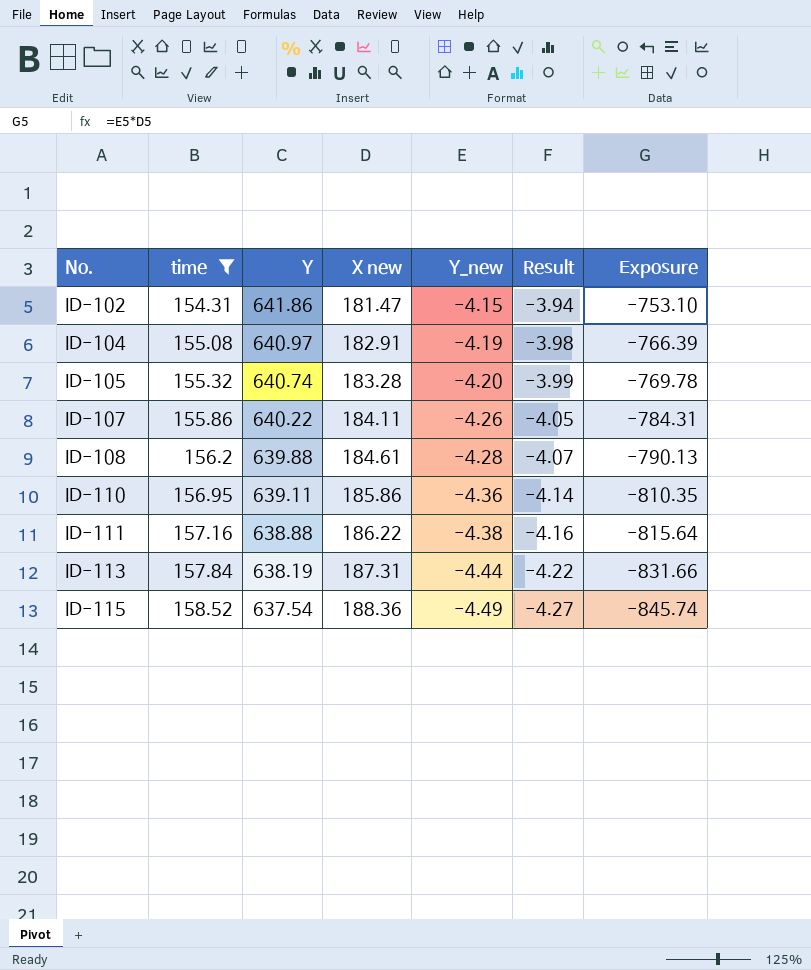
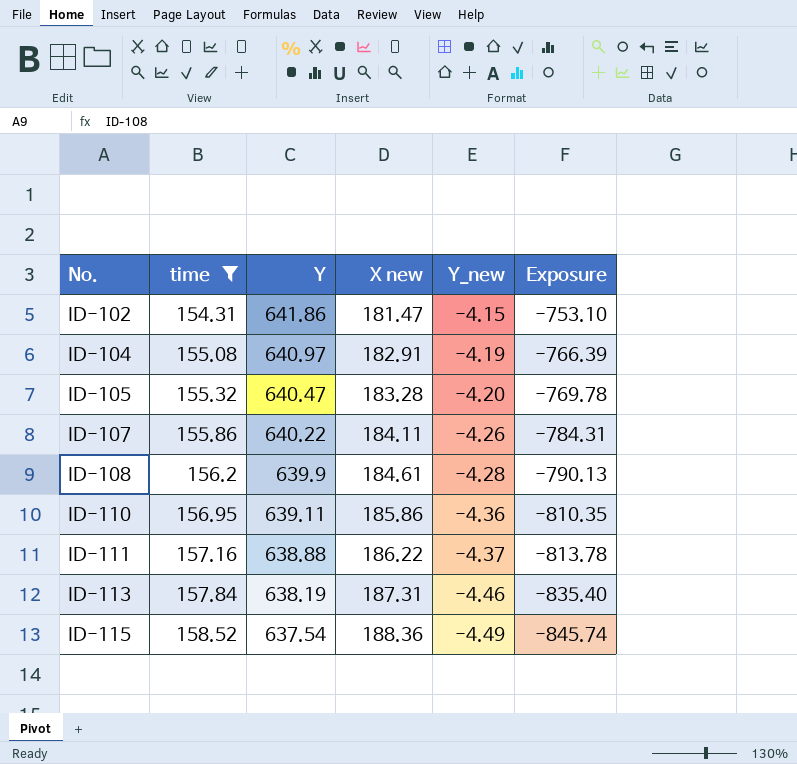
column Result | formula: [Y_new] * 0.95 -> none
ID-105 | Y: 640.74 -> 640.47
ID-108 | Y: 639.88 -> 639.9
ID-111 | Y_new: -4.38 -> -4.37
ID-111 | Exposure: -815.64 -> -813.78
ID-113 | Y_new: -4.44 -> -4.46
ID-113 | Exposure: -831.66 -> -835.40

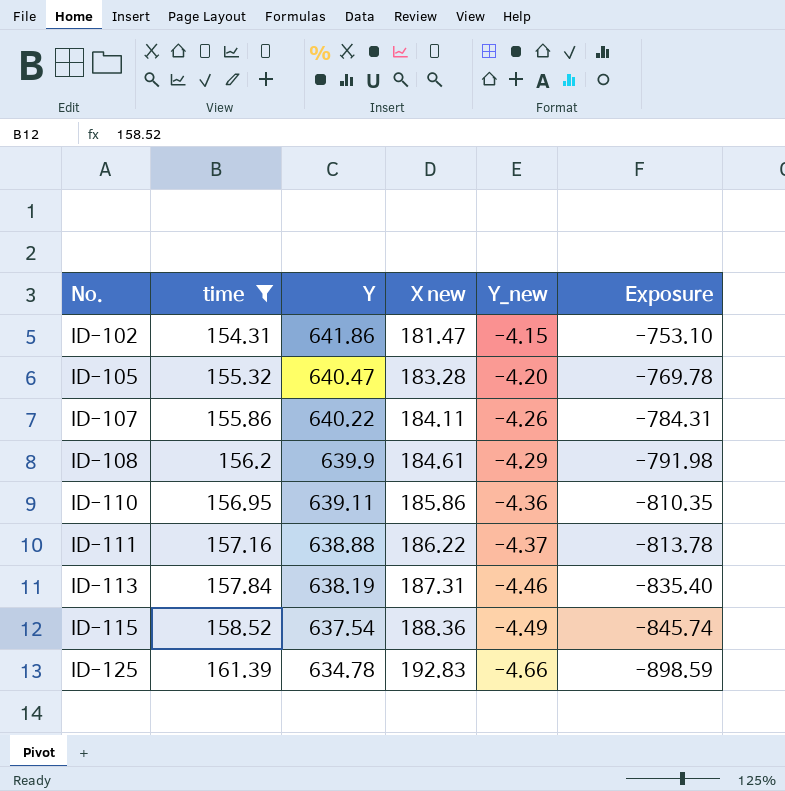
row ID-104: 155.08 | 640.97 | 182.91 | -4.19 | -766.39 -> none
ID-108 | Y_new: -4.28 -> -4.29
ID-108 | Exposure: -790.13 -> -791.98
row ID-125: none -> 161.39 | 634.78 | 192.83 | -4.66 | -898.59

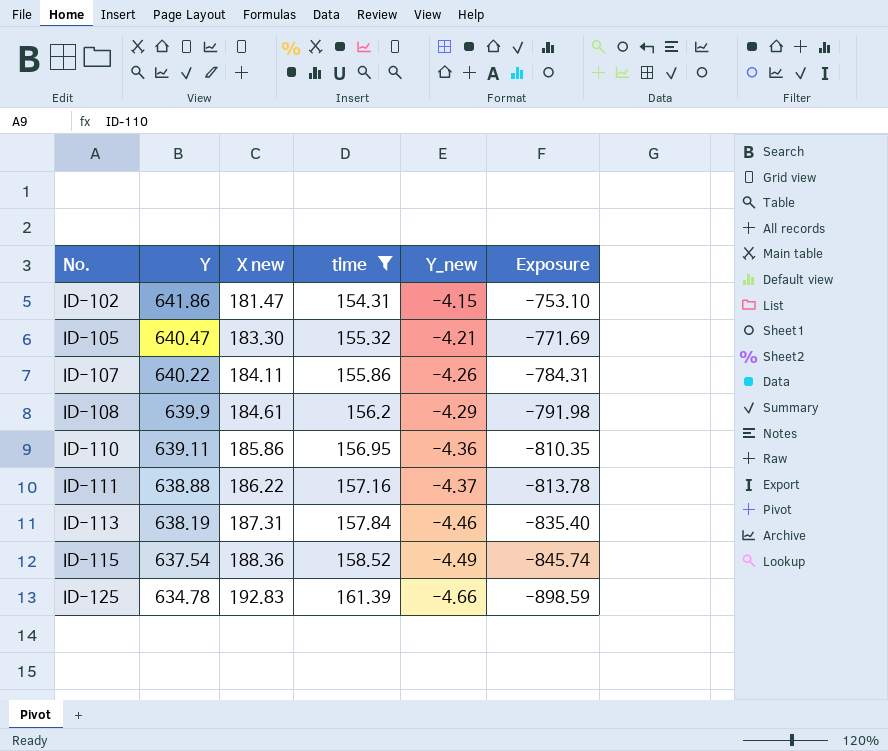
column time | position: 2 -> 4
ID-105 | X new: 183.28 -> 183.30
ID-105 | Y_new: -4.20 -> -4.21
ID-105 | Exposure: -769.78 -> -771.69

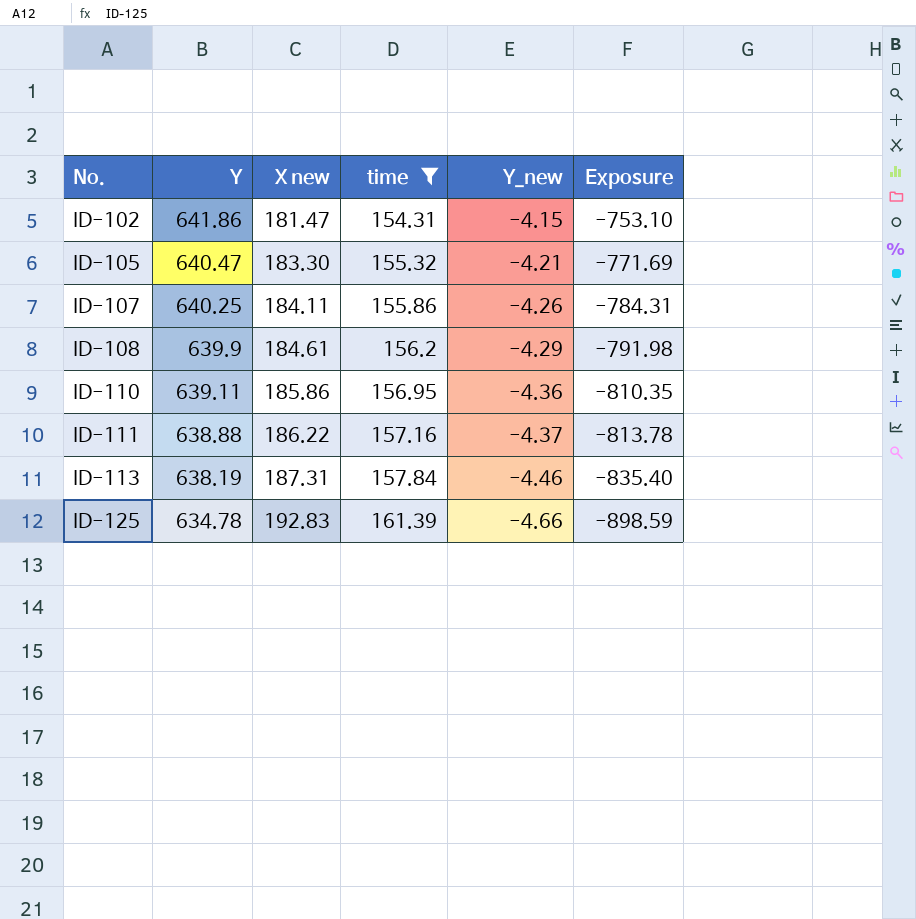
row ID-115: 637.54 | 188.36 | 158.52 | -4.49 | -845.74 -> none
ID-107 | Y: 640.22 -> 640.25

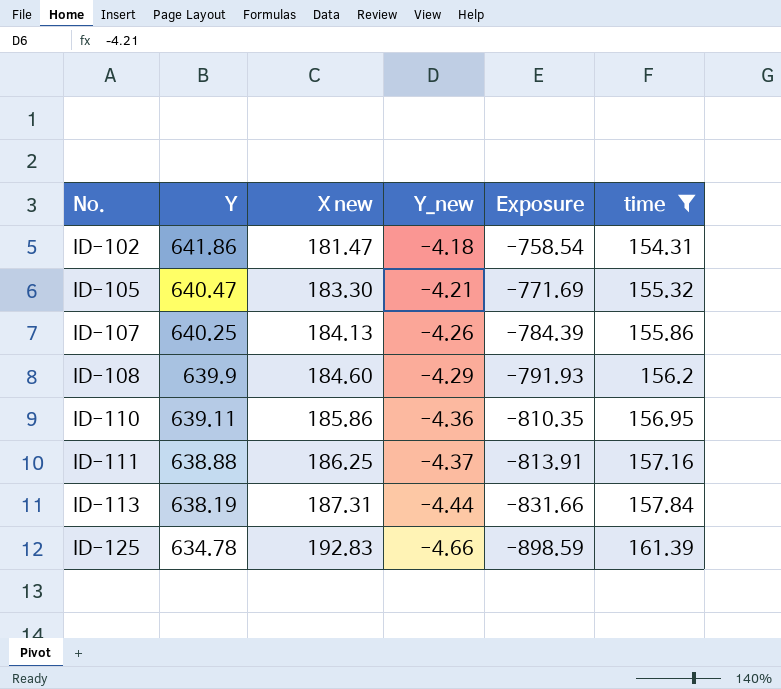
column time | position: 4 -> 6
ID-102 | Y_new: -4.15 -> -4.18
ID-102 | Exposure: -753.10 -> -758.54
ID-107 | X new: 184.11 -> 184.13
ID-107 | Exposure: -784.31 -> -784.39
ID-108 | X new: 184.61 -> 184.60
ID-108 | Exposure: -791.98 -> -791.93
ID-111 | X new: 186.22 -> 186.25
ID-111 | Exposure: -813.78 -> -813.91
ID-113 | Y_new: -4.46 -> -4.44
ID-113 | Exposure: -835.40 -> -831.66

